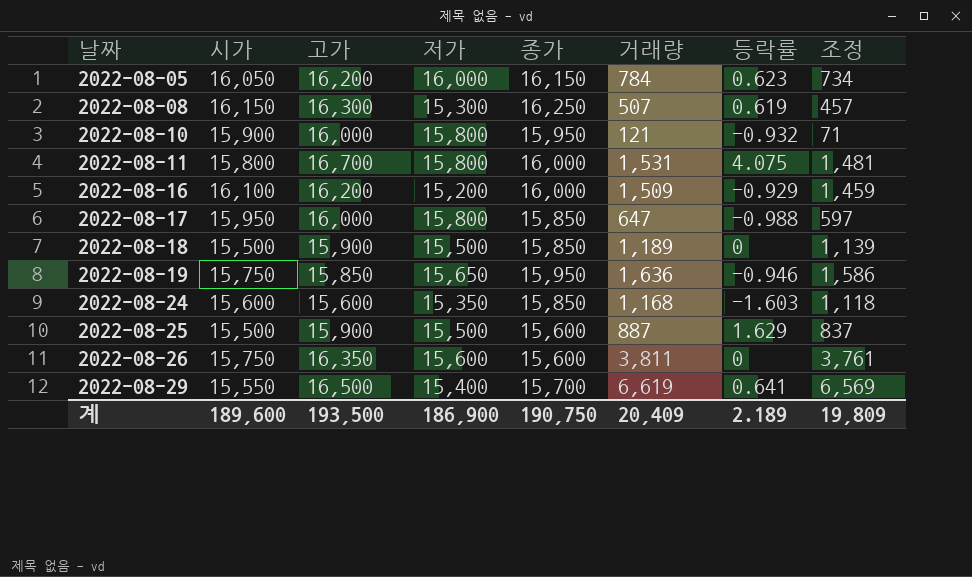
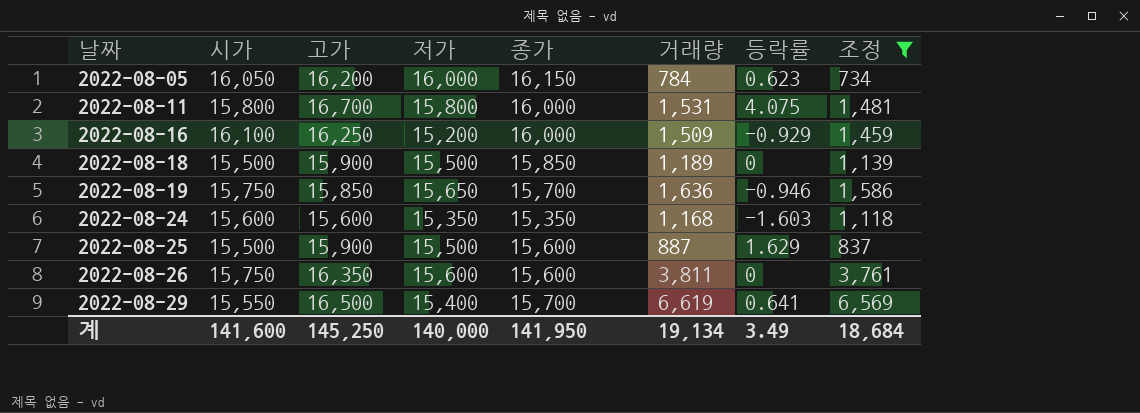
filter: none -> 조정 >= 734
2022-08-16 | 고가: 16,200 -> 16,250
2022-08-19 | 종가: 15,950 -> 15,700
2022-08-24 | 종가: 15,850 -> 15,350
계 | 시가: 189,600 -> 141,600
계 | 고가: 193,500 -> 145,250
계 | 저가: 186,900 -> 140,000
계 | 종가: 190,750 -> 141,950
계 | 거래량: 20,409 -> 19,134
계 | 등락률: 2.189 -> 3.49
계 | 조정: 19,809 -> 18,684

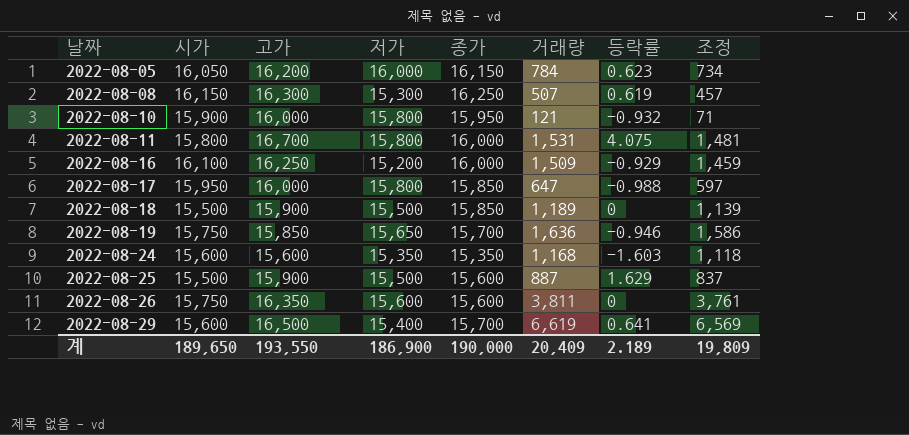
filter: 조정 >= 734 -> none
2022-08-29 | 시가: 15,550 -> 15,600
계 | 시가: 141,600 -> 189,650
계 | 고가: 145,250 -> 193,550
계 | 저가: 140,000 -> 186,900
계 | 종가: 141,950 -> 190,000
계 | 거래량: 19,134 -> 20,409
계 | 등락률: 3.49 -> 2.189
계 | 조정: 18,684 -> 19,809

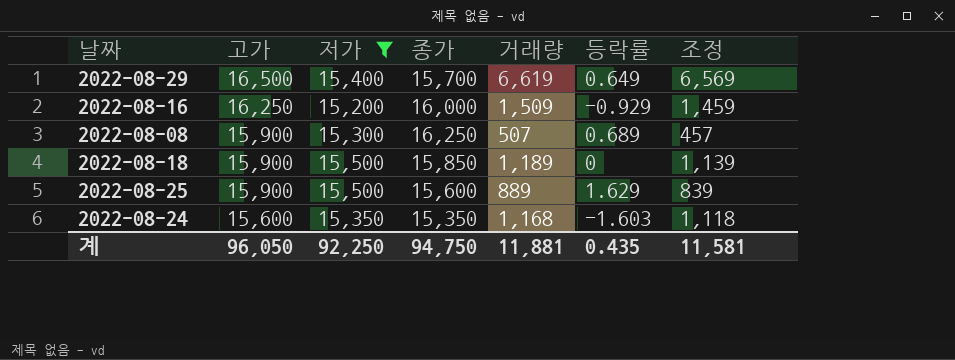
filter: none -> 저가 <= 15,500
row order: 날짜 ascending -> 고가 descending
column 시가 | position: 2 -> none
2022-08-29 | 등락률: 0.641 -> 0.649
2022-08-08 | 고가: 16,300 -> 15,900
2022-08-08 | 등락률: 0.619 -> 0.689
2022-08-25 | 거래량: 887 -> 889
2022-08-25 | 조정: 837 -> 839
계 | 고가: 193,550 -> 96,050
계 | 저가: 186,900 -> 92,250
계 | 종가: 190,000 -> 94,750
계 | 거래량: 20,409 -> 11,881
계 | 등락률: 2.189 -> 0.435
계 | 조정: 19,809 -> 11,581

